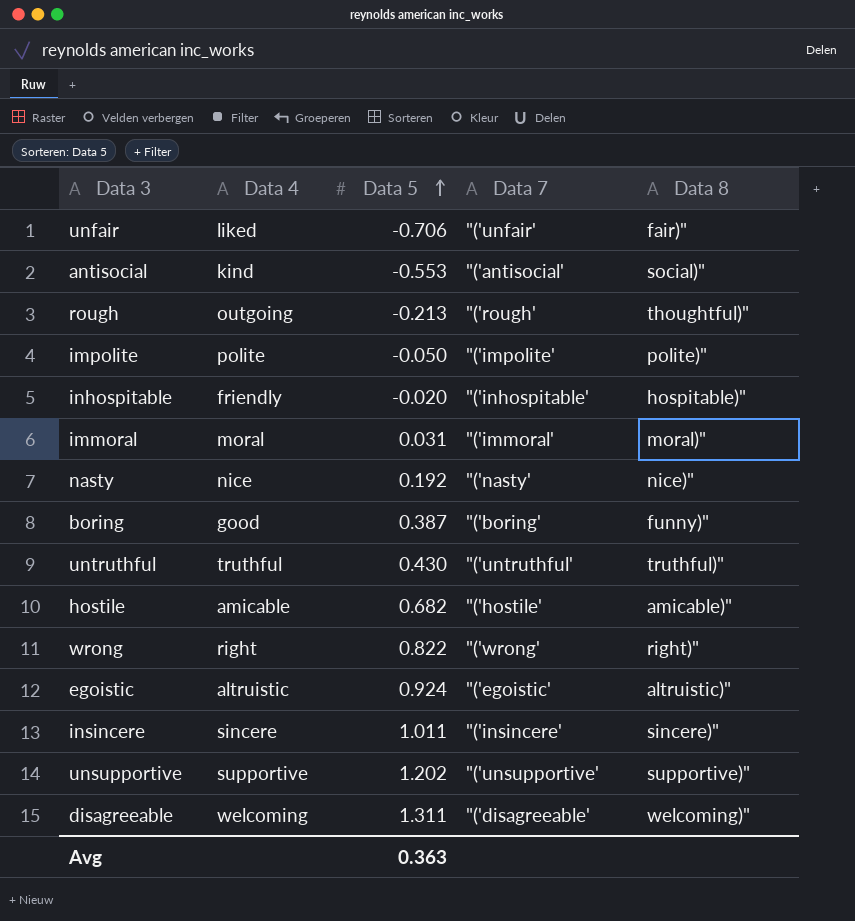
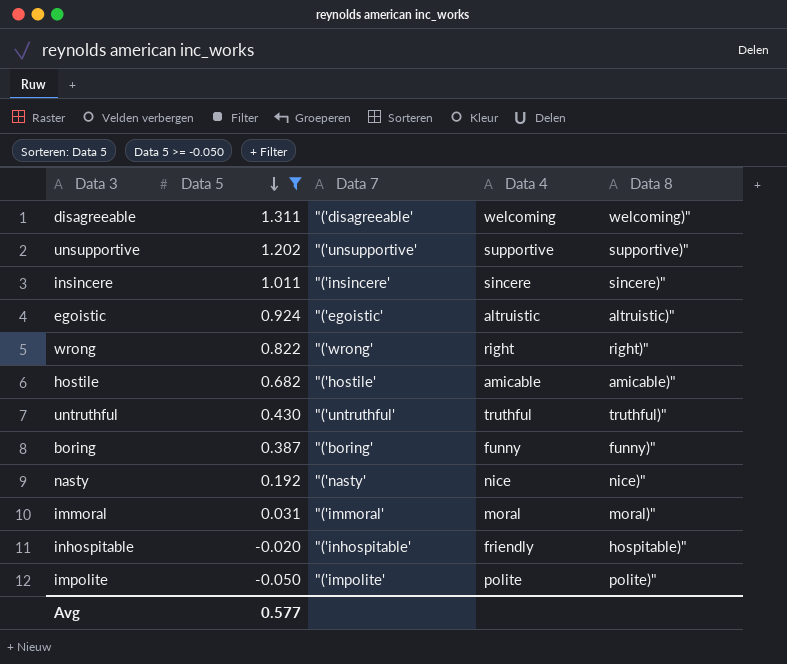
filter: none -> Data 5 >= -0.050
row order: Data 5 ascending -> Data 5 descending
column Data 4 | position: 2 -> 4
boring | Data 4: good -> funny
Avg | Data 5: 0.363 -> 0.577

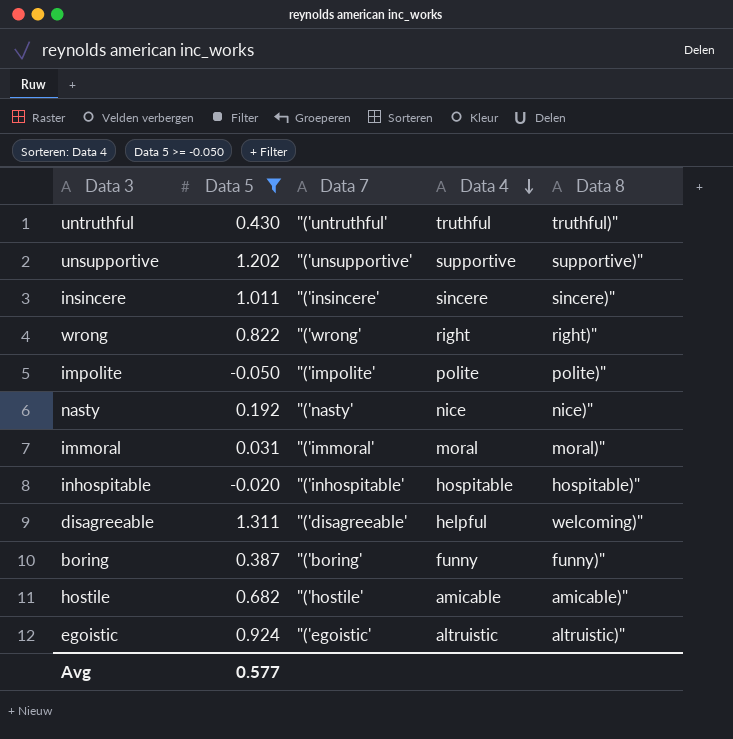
row order: Data 5 descending -> Data 4 descending
inhospitable | Data 4: friendly -> hospitable
disagreeable | Data 4: welcoming -> helpful

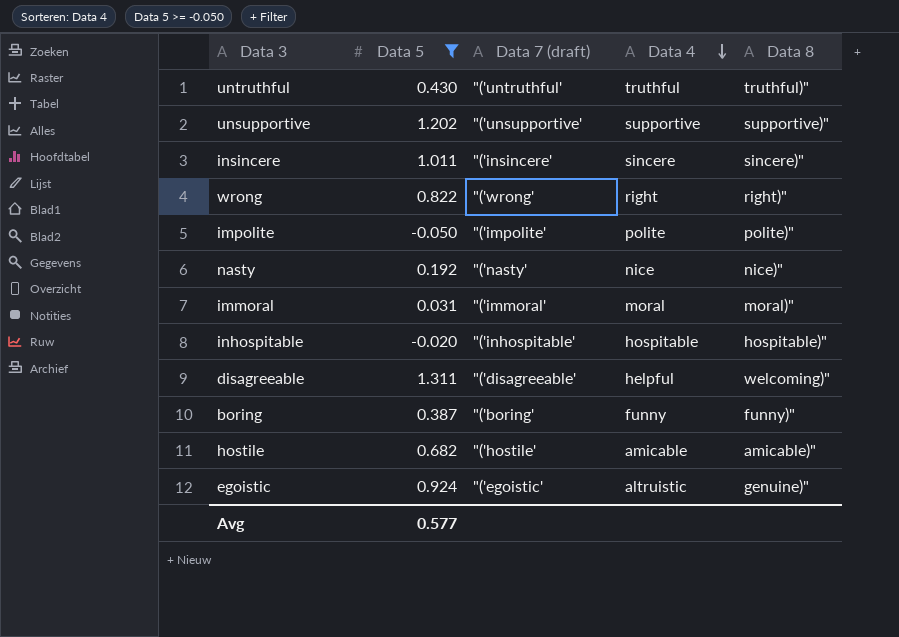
column name: Data 7 -> Data 7 (draft)
egoistic | Data 8: altruistic)" -> genuine)"

